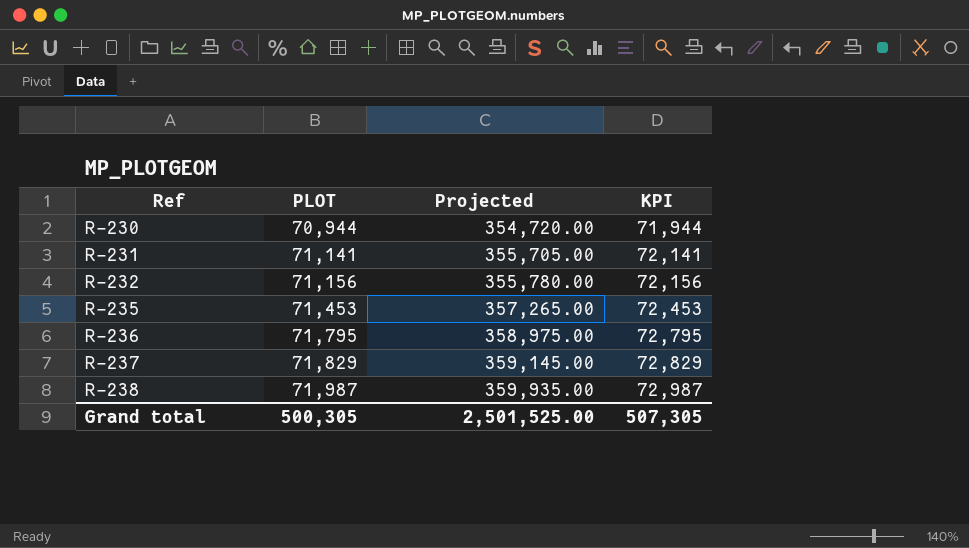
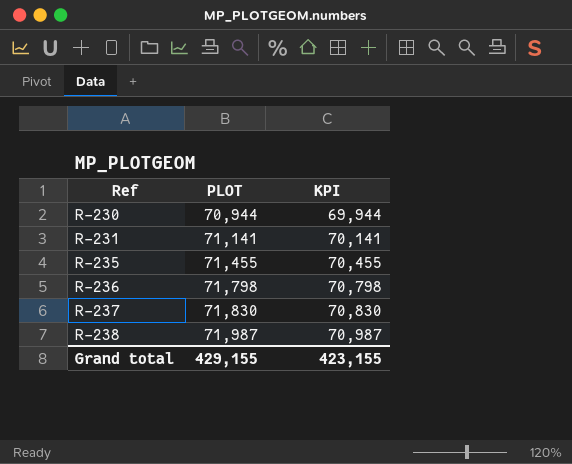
column Projected | formula: [PLOT] * 5 -> none
column KPI | formula: [PLOT] + 1000 -> [PLOT] - 1000
row R-232: 71,156 | 355,780.00 | 72,156 -> none
R-235 | PLOT: 71,453 -> 71,455
R-236 | PLOT: 71,795 -> 71,798
R-237 | PLOT: 71,829 -> 71,830
Grand total | PLOT: 500,305 -> 429,155
Grand total | KPI: 507,305 -> 423,155

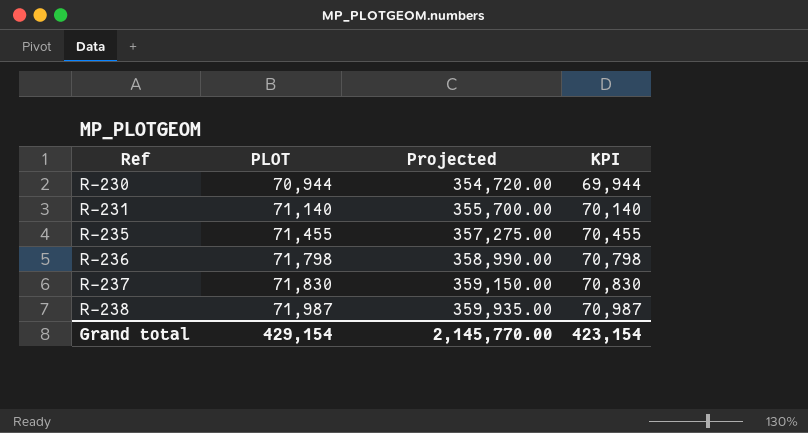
column Projected | formula: none -> [PLOT] * 5
R-231 | PLOT: 71,141 -> 71,140
R-231 | KPI: 70,141 -> 70,140
Grand total | PLOT: 429,155 -> 429,154
Grand total | KPI: 423,155 -> 423,154

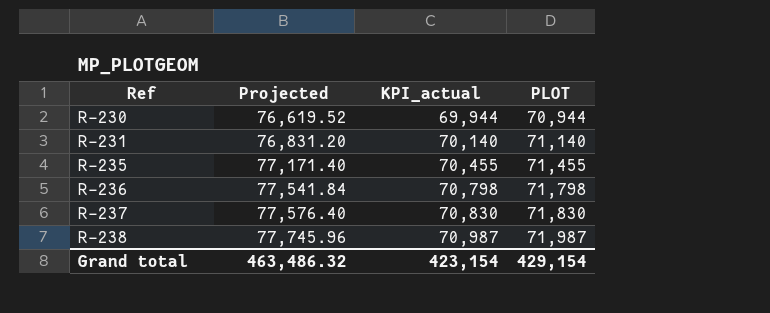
column Projected | formula: [PLOT] * 5 -> [PLOT] * 1.08
column name: KPI -> KPI_actual
column PLOT | position: 2 -> 4
Grand total | Projected: 2,145,770.00 -> 463,486.32

